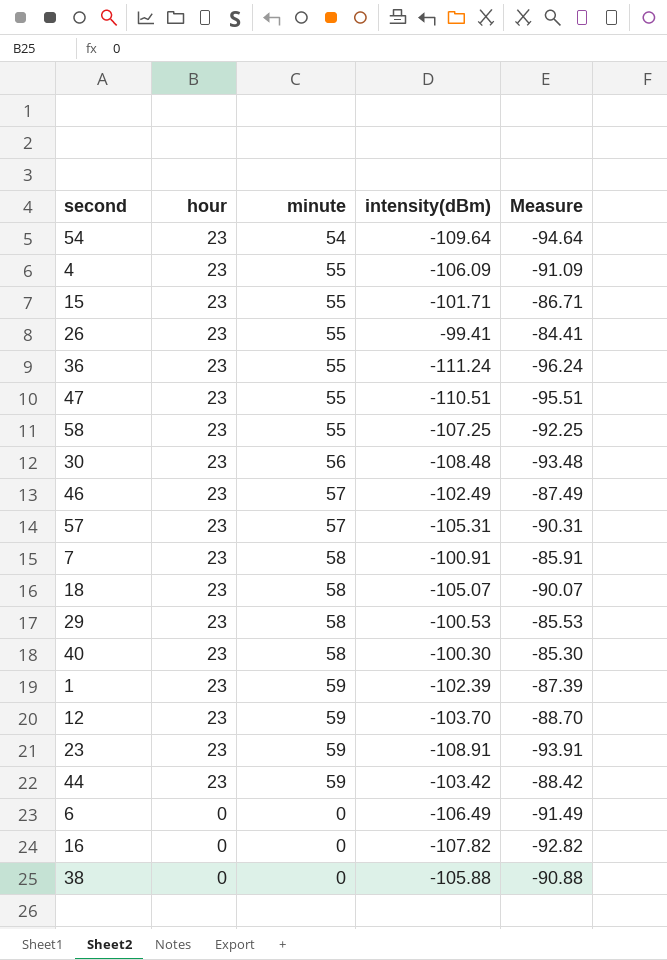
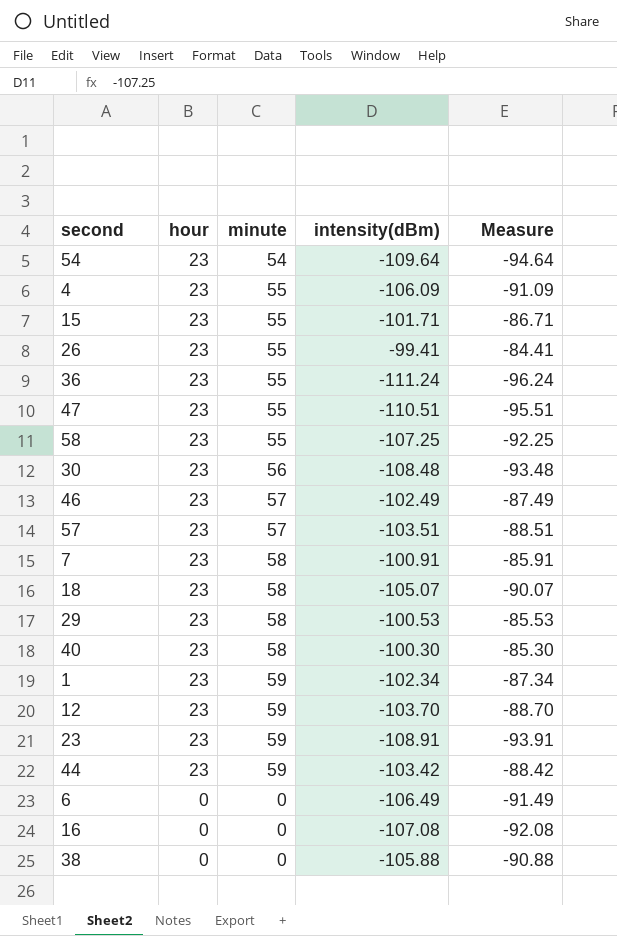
57 | intensity(dBm): -105.31 -> -103.51
57 | Measure: -90.31 -> -88.51
1 | intensity(dBm): -102.39 -> -102.34
1 | Measure: -87.39 -> -87.34
16 | intensity(dBm): -107.82 -> -107.08
16 | Measure: -92.82 -> -92.08

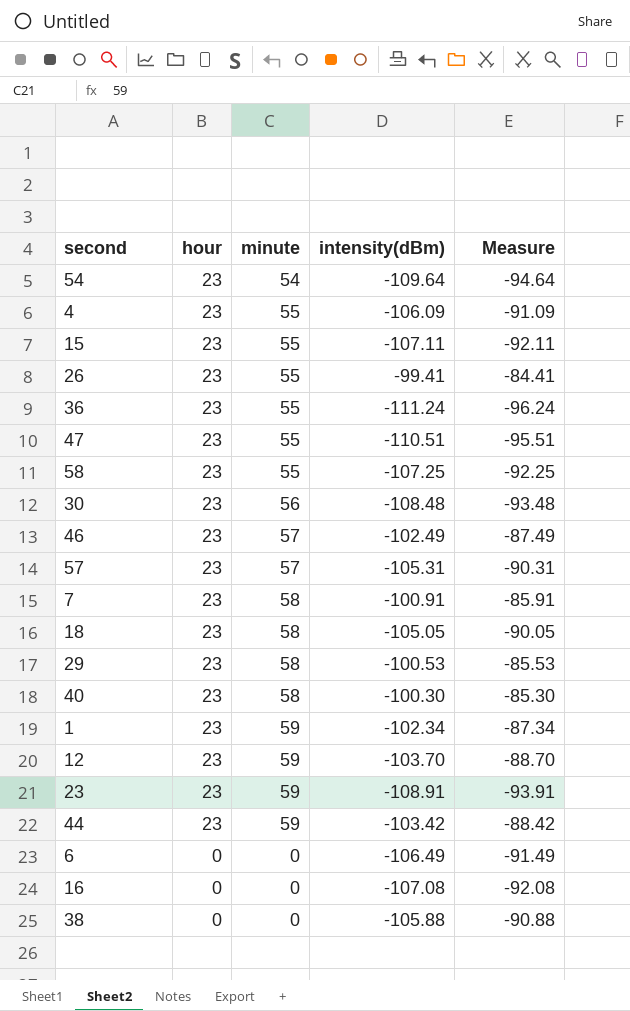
15 | intensity(dBm): -101.71 -> -107.11
15 | Measure: -86.71 -> -92.11
57 | intensity(dBm): -103.51 -> -105.31
57 | Measure: -88.51 -> -90.31
18 | intensity(dBm): -105.07 -> -105.05
18 | Measure: -90.07 -> -90.05

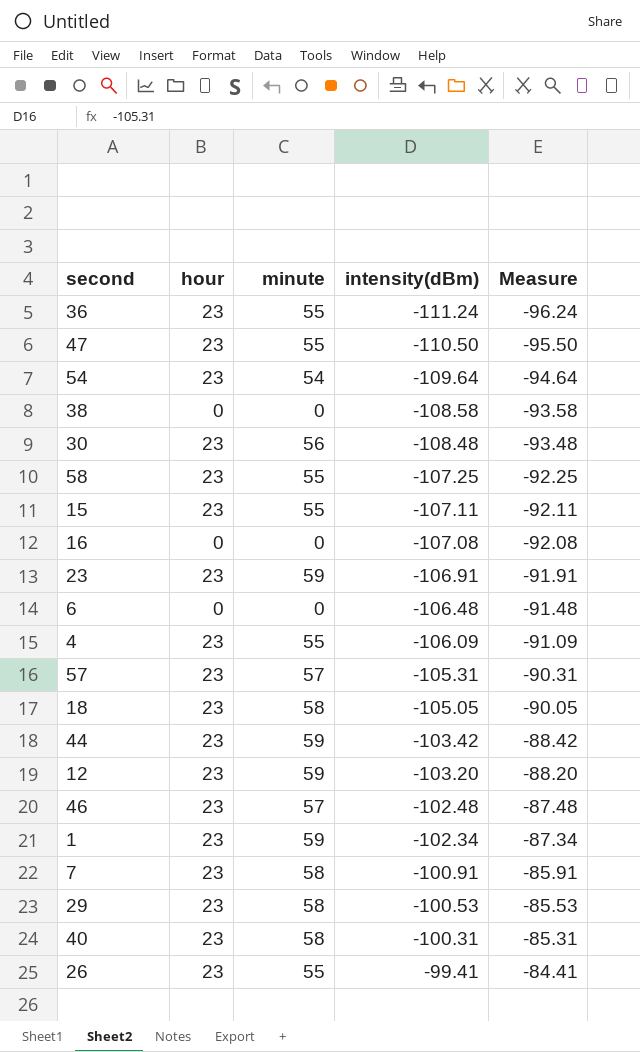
row order: hour descending -> intensity(dBm) ascending
47 | intensity(dBm): -110.51 -> -110.50
47 | Measure: -95.51 -> -95.50
38 | intensity(dBm): -105.88 -> -108.58
38 | Measure: -90.88 -> -93.58
23 | intensity(dBm): -108.91 -> -106.91
23 | Measure: -93.91 -> -91.91
6 | intensity(dBm): -106.49 -> -106.48
6 | Measure: -91.49 -> -91.48
12 | intensity(dBm): -103.70 -> -103.20
12 | Measure: -88.70 -> -88.20
46 | intensity(dBm): -102.49 -> -102.48
46 | Measure: -87.49 -> -87.48
40 | intensity(dBm): -100.30 -> -100.31
40 | Measure: -85.30 -> -85.31

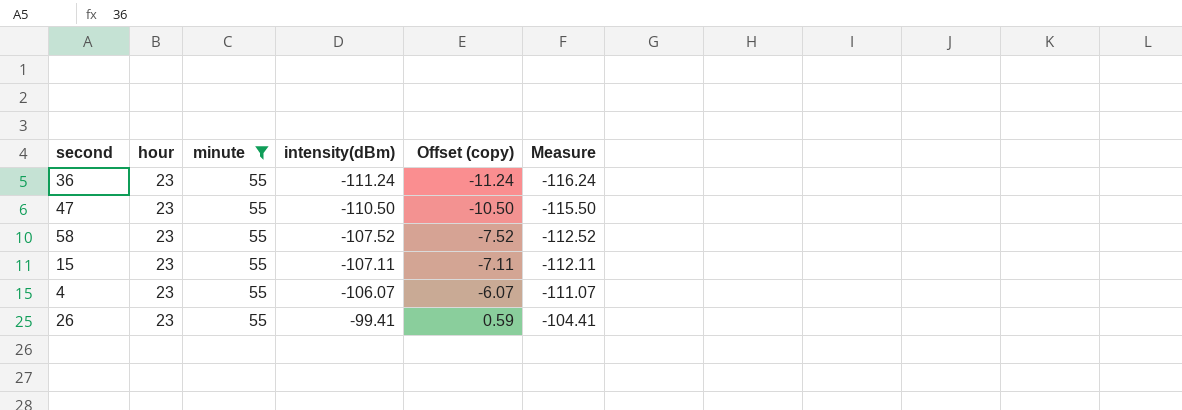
filter: none -> minute = 55
column Offset (copy) | formula: none -> [intensity(dBm)] + 100
column Measure | formula: [intensity(dBm)] + 15 -> [intensity(dBm)] - 5
58 | intensity(dBm): -107.25 -> -107.52
4 | intensity(dBm): -106.09 -> -106.07

